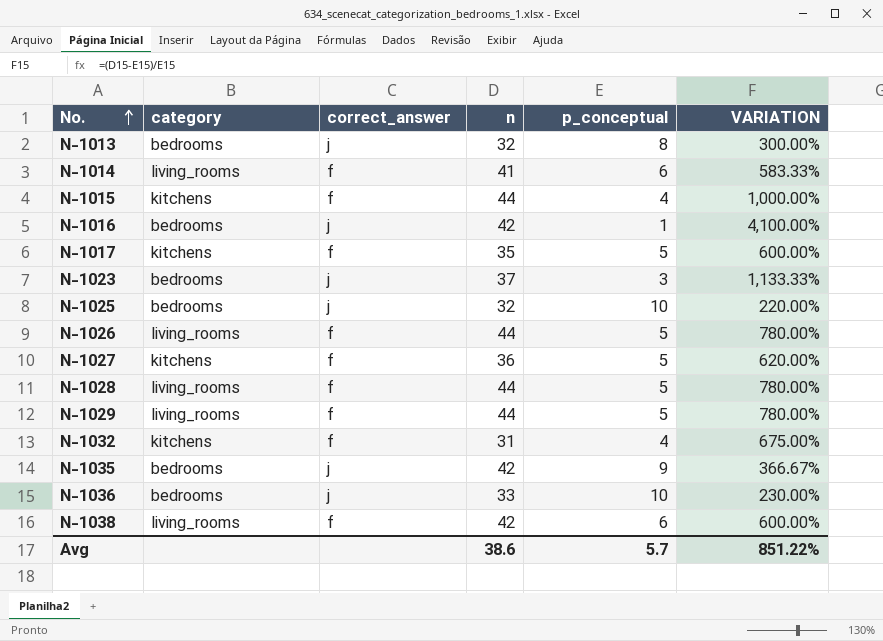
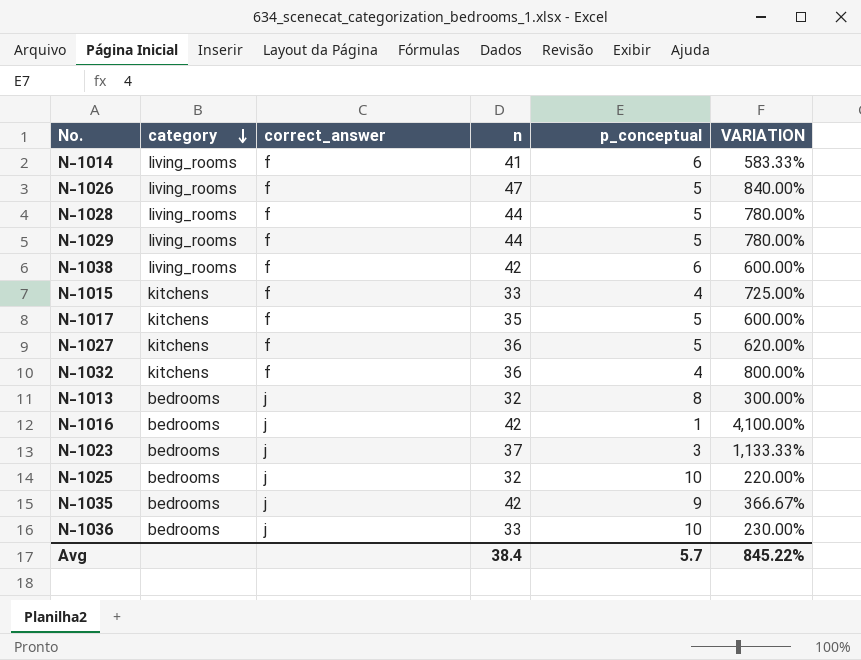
row order: No. ascending -> category descending
N-1026 | n: 44 -> 47
N-1026 | VARIATION: 780.00% -> 840.00%
N-1015 | n: 44 -> 33
N-1015 | VARIATION: 1,000.00% -> 725.00%
N-1032 | n: 31 -> 36
N-1032 | VARIATION: 675.00% -> 800.00%
Avg | n: 38.6 -> 38.4
Avg | VARIATION: 851.22% -> 845.22%

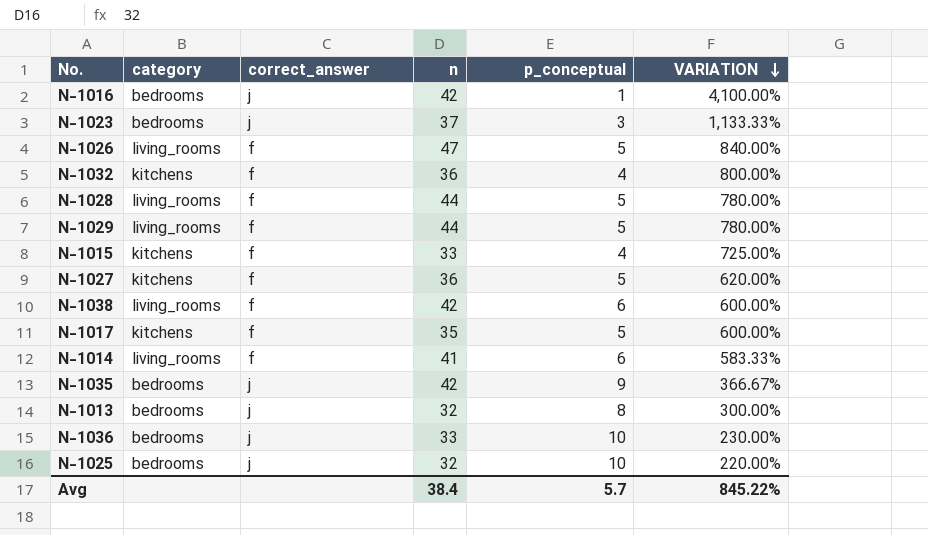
row order: category descending -> VARIATION descending

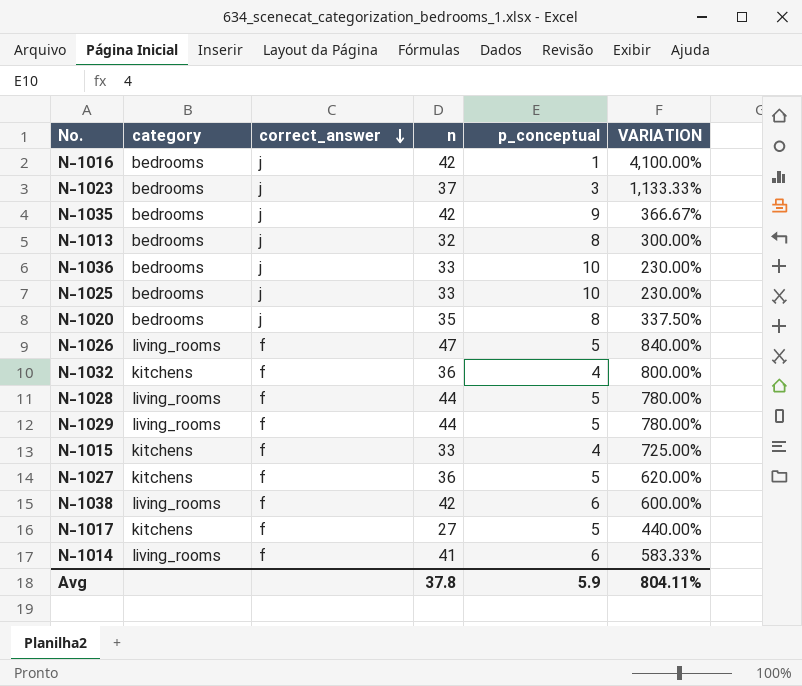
row order: VARIATION descending -> correct_answer descending
N-1025 | n: 32 -> 33
N-1025 | VARIATION: 220.00% -> 230.00%
row N-1020: none -> bedrooms | j | 35 | 8 | 337.50%
N-1017 | n: 35 -> 27
N-1017 | VARIATION: 600.00% -> 440.00%
Avg | n: 38.4 -> 37.8
Avg | p_conceptual: 5.7 -> 5.9
Avg | VARIATION: 845.22% -> 804.11%

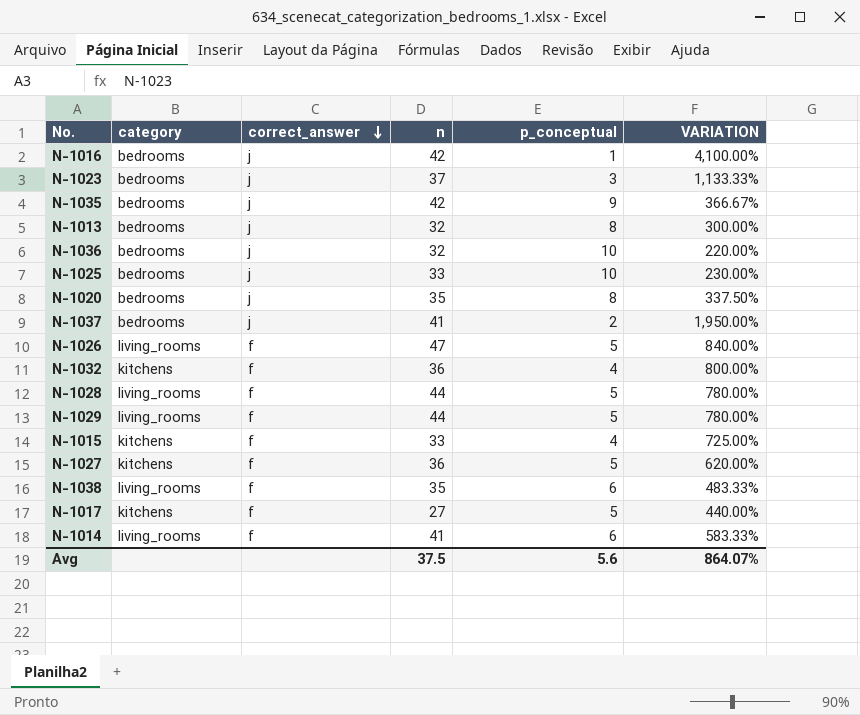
N-1036 | n: 33 -> 32
N-1036 | VARIATION: 230.00% -> 220.00%
row N-1037: none -> bedrooms | j | 41 | 2 | 1,950.00%
N-1038 | n: 42 -> 35
N-1038 | VARIATION: 600.00% -> 483.33%
Avg | n: 37.8 -> 37.5
Avg | p_conceptual: 5.9 -> 5.6
Avg | VARIATION: 804.11% -> 864.07%

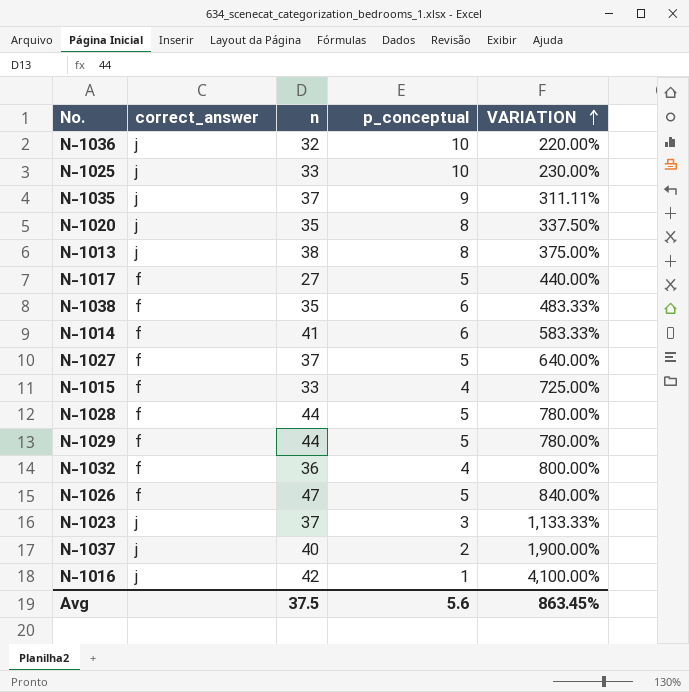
row order: correct_answer descending -> VARIATION ascending
column category | position: 2 -> none
N-1035 | n: 42 -> 37
N-1035 | VARIATION: 366.67% -> 311.11%
N-1013 | n: 32 -> 38
N-1013 | VARIATION: 300.00% -> 375.00%
N-1027 | n: 36 -> 37
N-1027 | VARIATION: 620.00% -> 640.00%
N-1037 | n: 41 -> 40
N-1037 | VARIATION: 1,950.00% -> 1,900.00%
Avg | VARIATION: 864.07% -> 863.45%

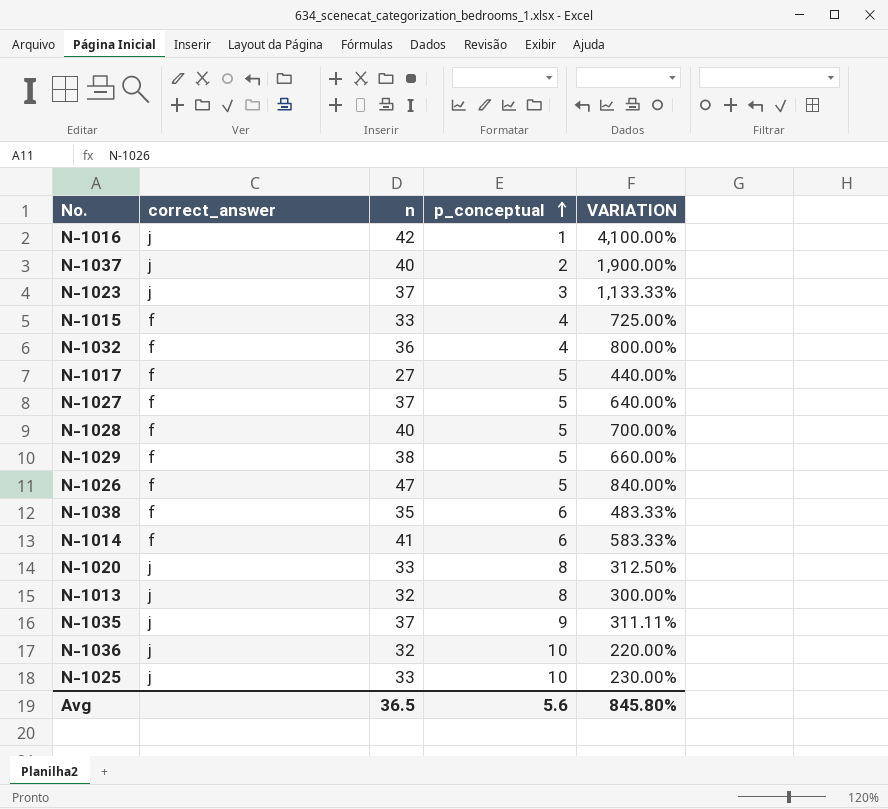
row order: VARIATION ascending -> p_conceptual ascending
N-1028 | n: 44 -> 40
N-1028 | VARIATION: 780.00% -> 700.00%
N-1029 | n: 44 -> 38
N-1029 | VARIATION: 780.00% -> 660.00%
N-1020 | n: 35 -> 33
N-1020 | VARIATION: 337.50% -> 312.50%
N-1013 | n: 38 -> 32
N-1013 | VARIATION: 375.00% -> 300.00%
Avg | n: 37.5 -> 36.5
Avg | VARIATION: 863.45% -> 845.80%

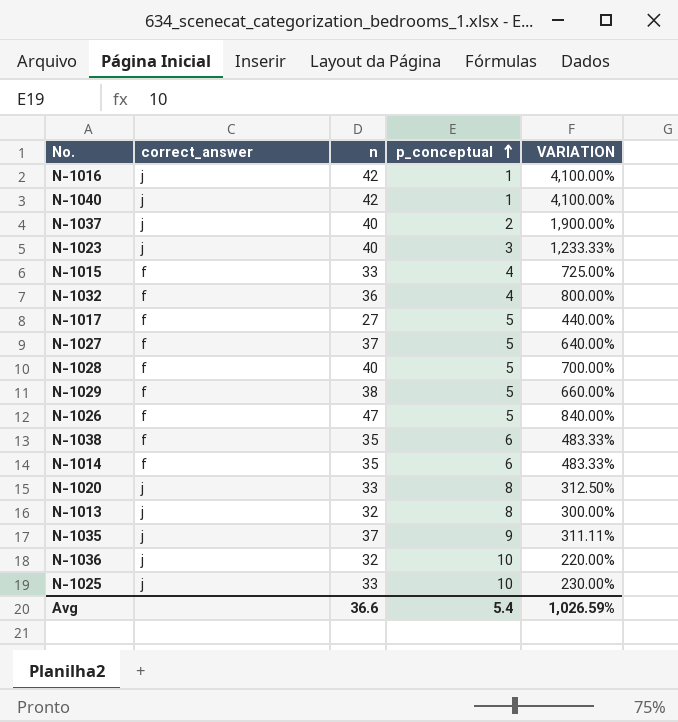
row N-1040: none -> j | 42 | 1 | 4,100.00%
N-1023 | n: 37 -> 40
N-1023 | VARIATION: 1,133.33% -> 1,233.33%
N-1014 | n: 41 -> 35
N-1014 | VARIATION: 583.33% -> 483.33%
Avg | n: 36.5 -> 36.6
Avg | p_conceptual: 5.6 -> 5.4
Avg | VARIATION: 845.80% -> 1,026.59%

